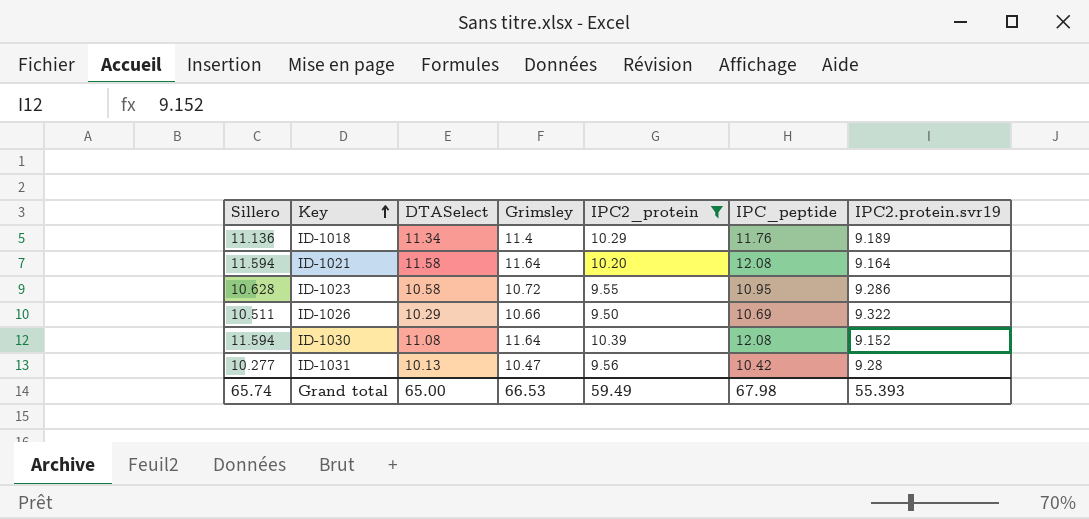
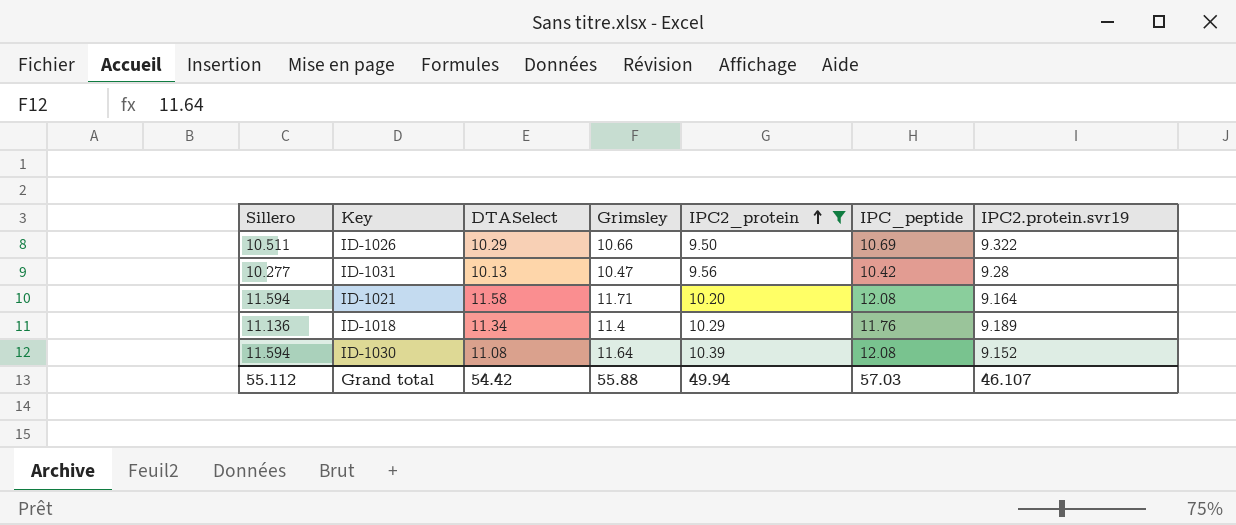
row order: Key ascending -> IPC2_protein ascending
row ID-1023: 10.628 | 10.58 | 10.72 | 9.55 | 10.95 | 9.286 -> none
ID-1021 | Grimsley: 11.64 -> 11.71
Grand total | Sillero: 65.74 -> 55.112
Grand total | DTASelect: 65.00 -> 54.42
Grand total | Grimsley: 66.53 -> 55.88
Grand total | IPC2_protein: 59.49 -> 49.94
Grand total | IPC_peptide: 67.98 -> 57.03
Grand total | IPC2.protein.svr19: 55.393 -> 46.107

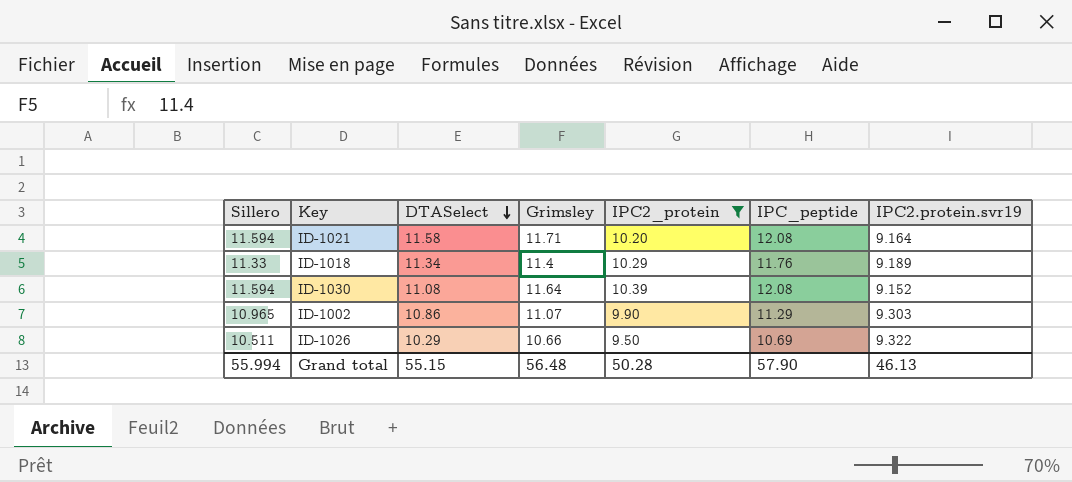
row order: IPC2_protein ascending -> DTASelect descending
row ID-1031: 10.277 | 10.13 | 10.47 | 9.56 | 10.42 | 9.28 -> none
ID-1018 | Sillero: 11.136 -> 11.33
row ID-1002: none -> 10.965 | 10.86 | 11.07 | 9.90 | 11.29 | 9.303
Grand total | Sillero: 55.112 -> 55.994
Grand total | DTASelect: 54.42 -> 55.15
Grand total | Grimsley: 55.88 -> 56.48
Grand total | IPC2_protein: 49.94 -> 50.28
Grand total | IPC_peptide: 57.03 -> 57.90
Grand total | IPC2.protein.svr19: 46.107 -> 46.13

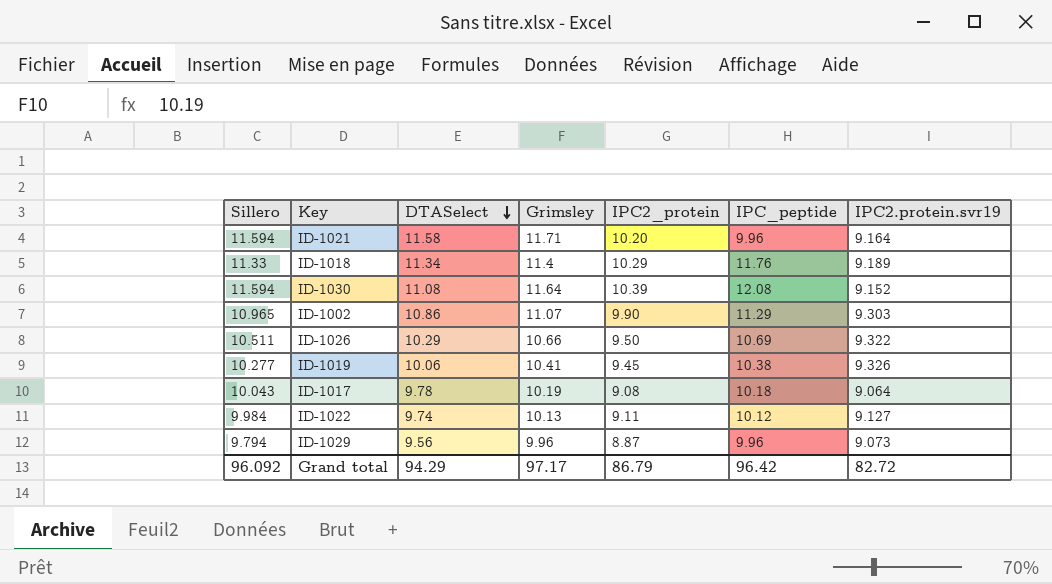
filter: IPC2_protein >= 9.50 -> none
ID-1021 | IPC_peptide: 12.08 -> 9.96
Grand total | Sillero: 55.994 -> 96.092
Grand total | DTASelect: 55.15 -> 94.29
Grand total | Grimsley: 56.48 -> 97.17
Grand total | IPC2_protein: 50.28 -> 86.79
Grand total | IPC_peptide: 57.90 -> 96.42
Grand total | IPC2.protein.svr19: 46.13 -> 82.72

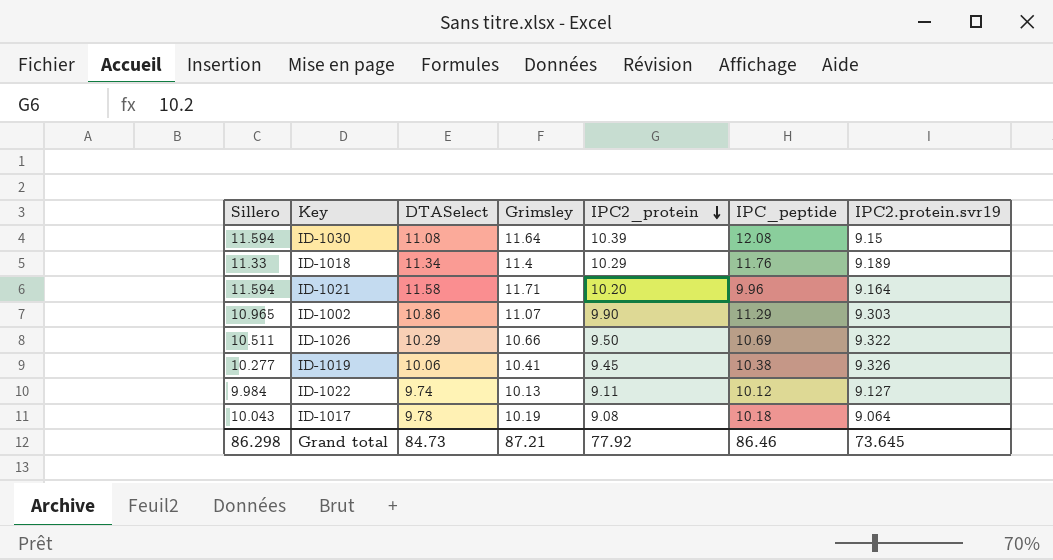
row order: DTASelect descending -> IPC2_protein descending
row ID-1029: 9.794 | 9.56 | 9.96 | 8.87 | 9.96 | 9.073 -> none
ID-1030 | IPC2.protein.svr19: 9.152 -> 9.15
Grand total | Sillero: 96.092 -> 86.298
Grand total | DTASelect: 94.29 -> 84.73
Grand total | Grimsley: 97.17 -> 87.21
Grand total | IPC2_protein: 86.79 -> 77.92
Grand total | IPC_peptide: 96.42 -> 86.46
Grand total | IPC2.protein.svr19: 82.72 -> 73.645

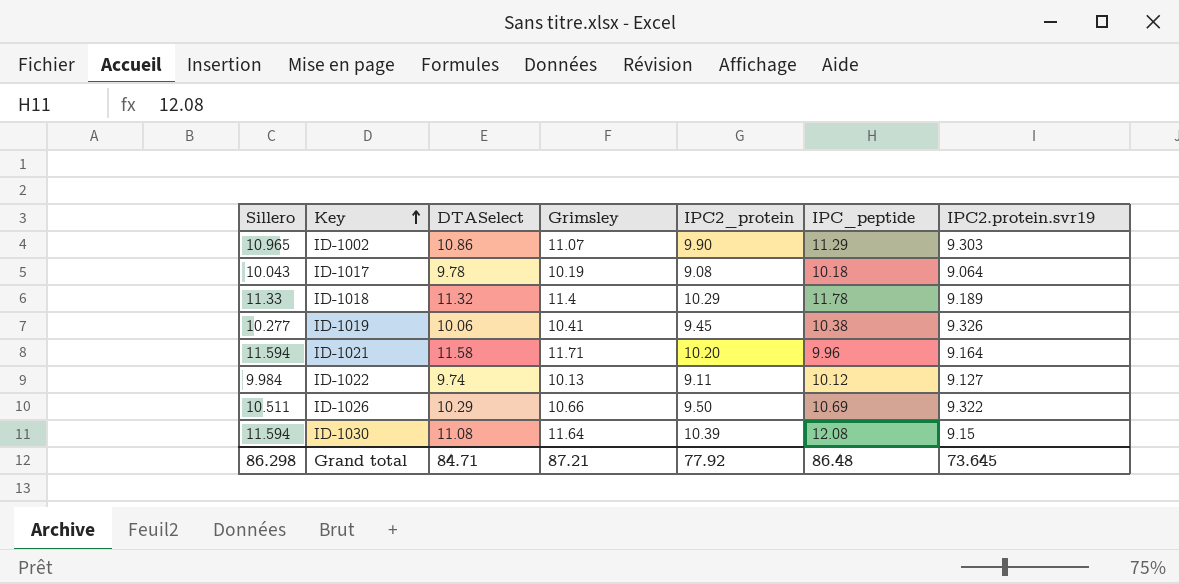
row order: IPC2_protein descending -> Key ascending
ID-1018 | DTASelect: 11.34 -> 11.32
ID-1018 | IPC_peptide: 11.76 -> 11.78
Grand total | DTASelect: 84.73 -> 84.71
Grand total | IPC_peptide: 86.46 -> 86.48

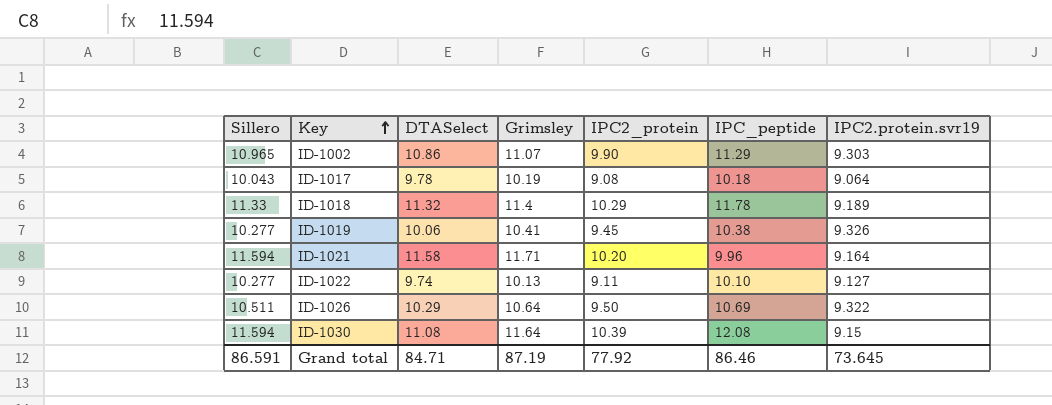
ID-1022 | Sillero: 9.984 -> 10.277
ID-1022 | IPC_peptide: 10.12 -> 10.10
ID-1026 | Grimsley: 10.66 -> 10.64
Grand total | Sillero: 86.298 -> 86.591
Grand total | Grimsley: 87.21 -> 87.19
Grand total | IPC_peptide: 86.48 -> 86.46

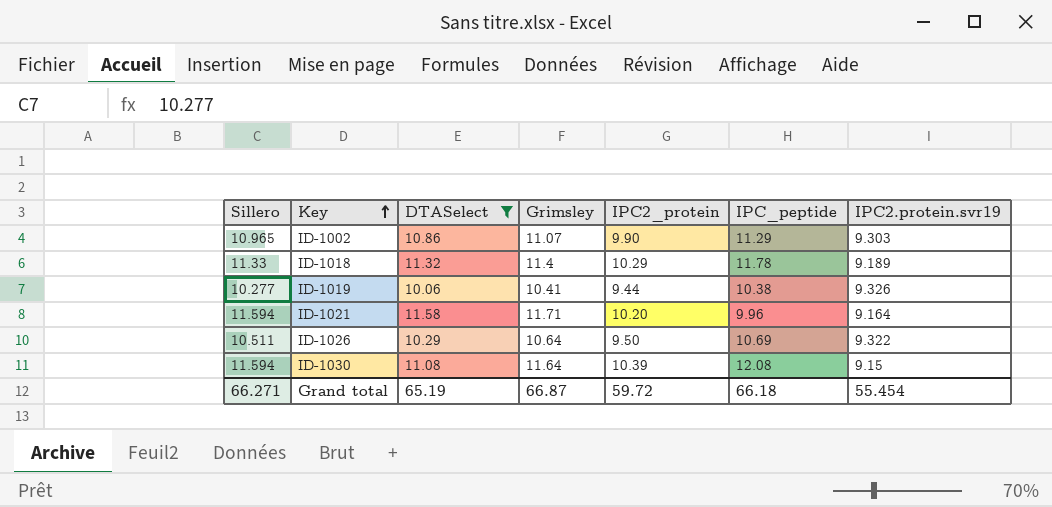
filter: none -> DTASelect >= 10.06
ID-1019 | IPC2_protein: 9.45 -> 9.44
Grand total | Sillero: 86.591 -> 66.271
Grand total | DTASelect: 84.71 -> 65.19
Grand total | Grimsley: 87.19 -> 66.87
Grand total | IPC2_protein: 77.92 -> 59.72
Grand total | IPC_peptide: 86.46 -> 66.18
Grand total | IPC2.protein.svr19: 73.645 -> 55.454

